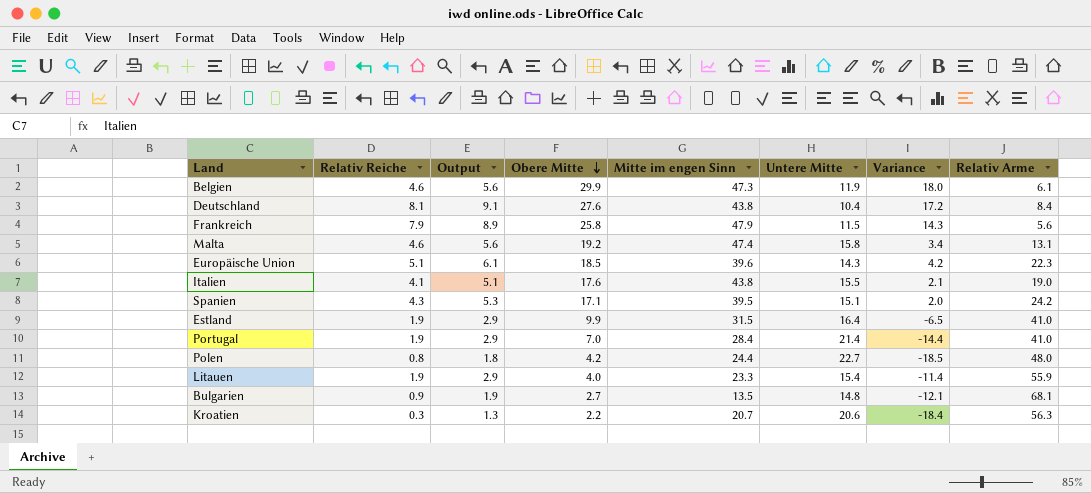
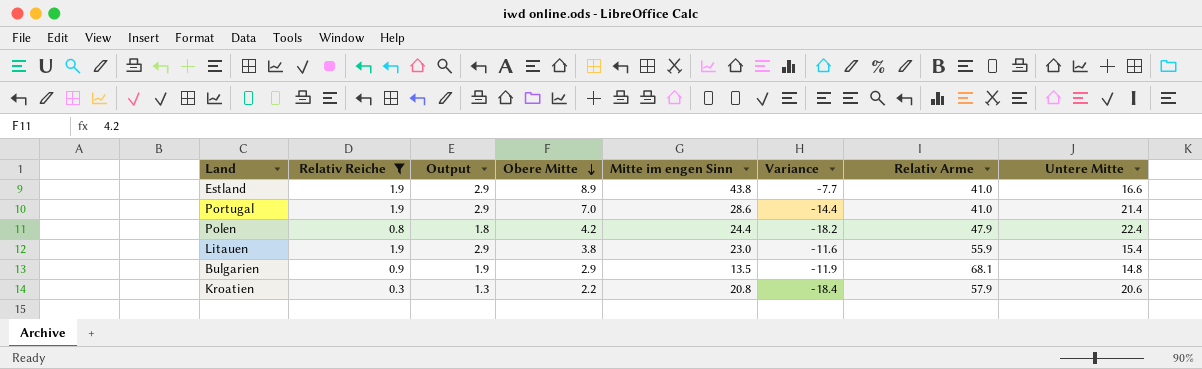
filter: none -> Relativ Reiche <= 1.9
column Untere Mitte | position: 6 -> 8
Estland | Obere Mitte: 9.9 -> 8.9
Estland | Mitte im engen Sinn: 31.5 -> 43.8
Estland | Variance: -6.5 -> -7.7
Estland | Untere Mitte: 16.4 -> 16.6
Portugal | Mitte im engen Sinn: 28.4 -> 28.6
Polen | Variance: -18.5 -> -18.2
Polen | Relativ Arme: 48.0 -> 47.9
Polen | Untere Mitte: 22.7 -> 22.4
Litauen | Obere Mitte: 4.0 -> 3.8
Litauen | Mitte im engen Sinn: 23.3 -> 23.0
Litauen | Variance: -11.4 -> -11.6
Bulgarien | Obere Mitte: 2.7 -> 2.9
Bulgarien | Variance: -12.1 -> -11.9
Kroatien | Mitte im engen Sinn: 20.7 -> 20.8
Kroatien | Relativ Arme: 56.3 -> 57.9

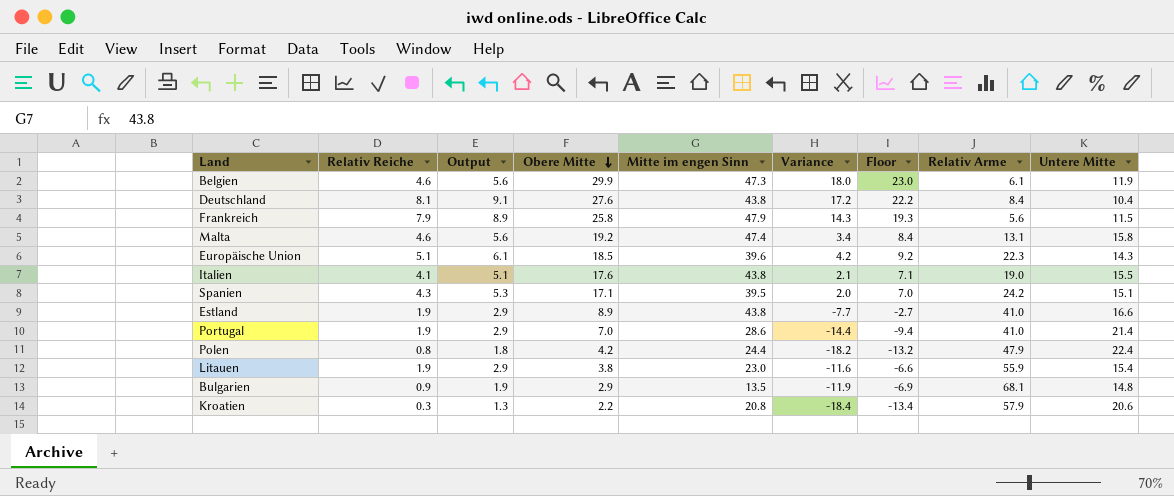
filter: Relativ Reiche <= 1.9 -> none
column Floor | formula: none -> [Variance] + 5

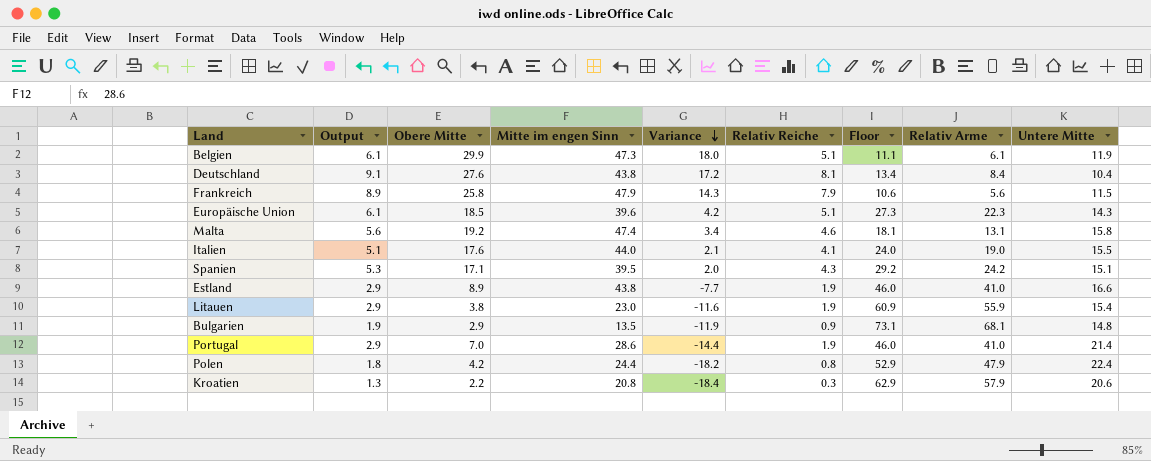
row order: Obere Mitte descending -> Variance descending
column Relativ Reiche | position: 2 -> 6
column Floor | formula: [Variance] + 5 -> [Relativ Arme] + 5
Belgien | Output: 5.6 -> 6.1
Belgien | Relativ Reiche: 4.6 -> 5.1
Italien | Mitte im engen Sinn: 43.8 -> 44.0

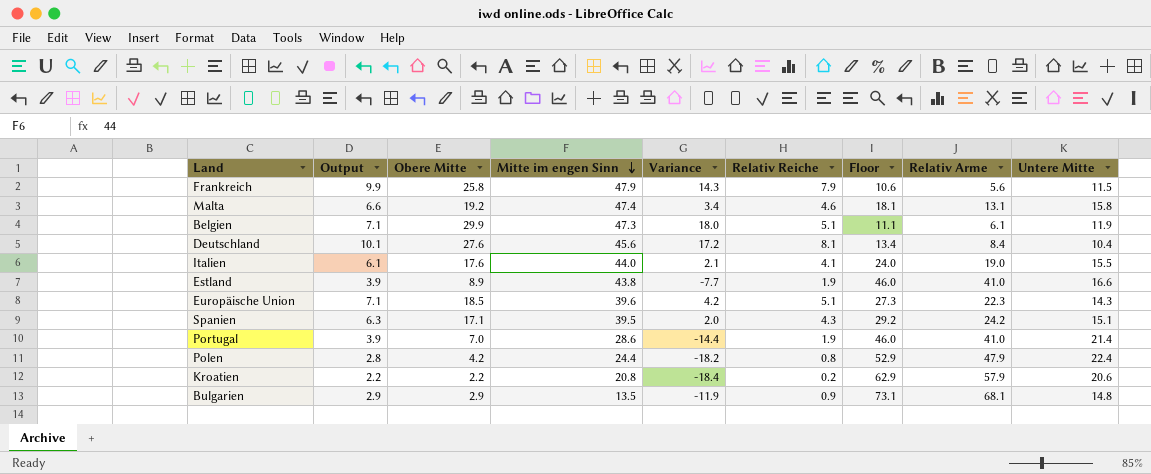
row order: Variance descending -> Mitte im engen Sinn descending
column Output | formula: [Relativ Reiche] + 1 -> [Relativ Reiche] + 2
row Litauen: 2.9 | 3.8 | 23.0 | -11.6 | 1.9 | 60.9 | 55.9 | 15.4 -> none
Deutschland | Mitte im engen Sinn: 43.8 -> 45.6
Kroatien | Relativ Reiche: 0.3 -> 0.2

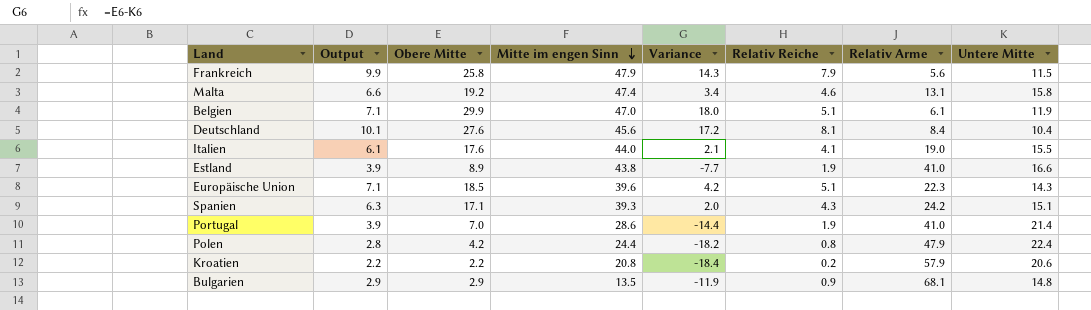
column Floor | formula: [Relativ Arme] + 5 -> none
Belgien | Mitte im engen Sinn: 47.3 -> 47.0
Spanien | Mitte im engen Sinn: 39.5 -> 39.3

